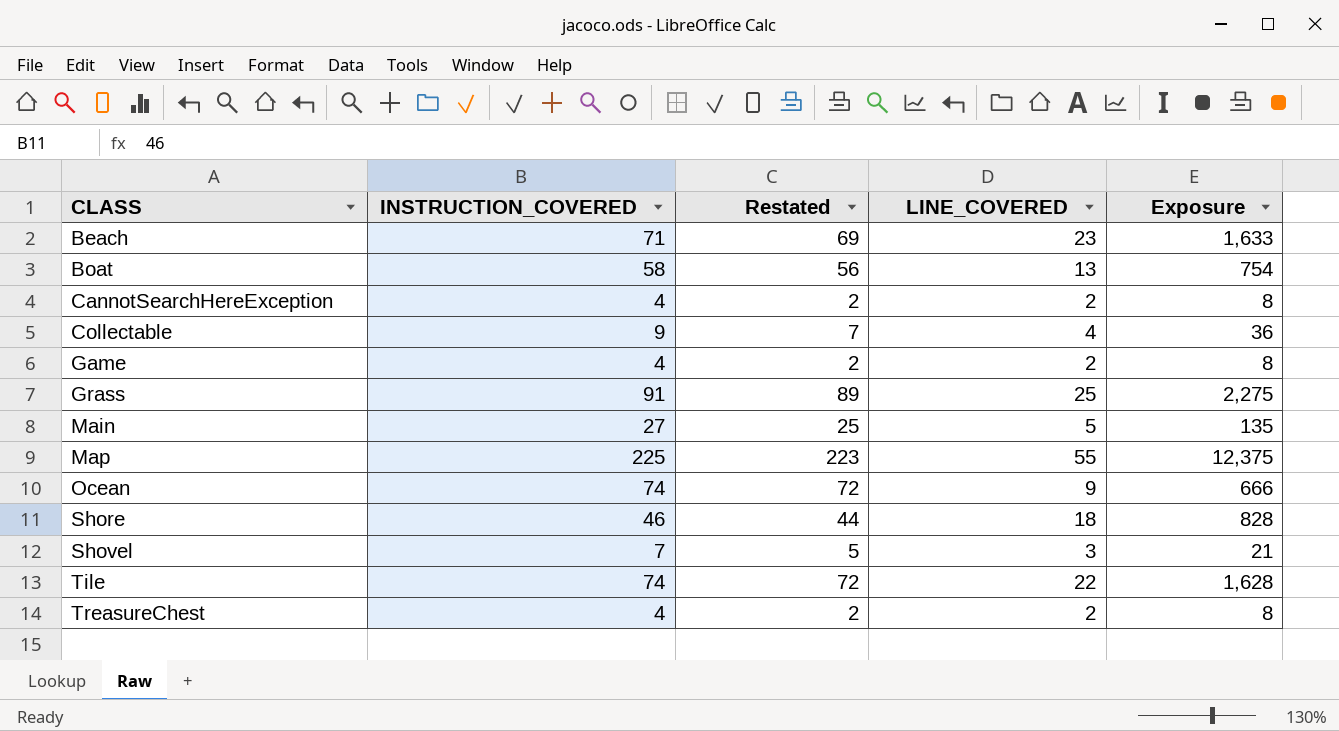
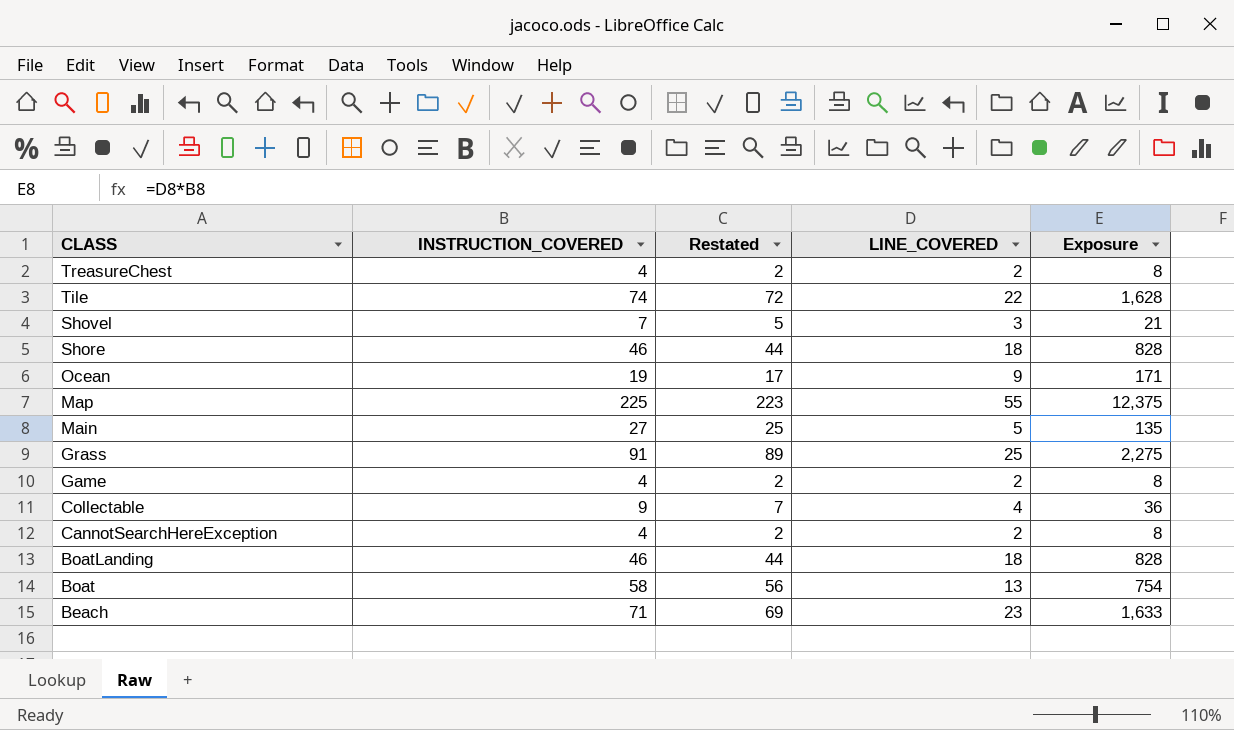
row order: CLASS ascending -> CLASS descending
Ocean | INSTRUCTION_COVERED: 74 -> 19
Ocean | Restated: 72 -> 17
Ocean | Exposure: 666 -> 171
row BoatLanding: none -> 46 | 44 | 18 | 828

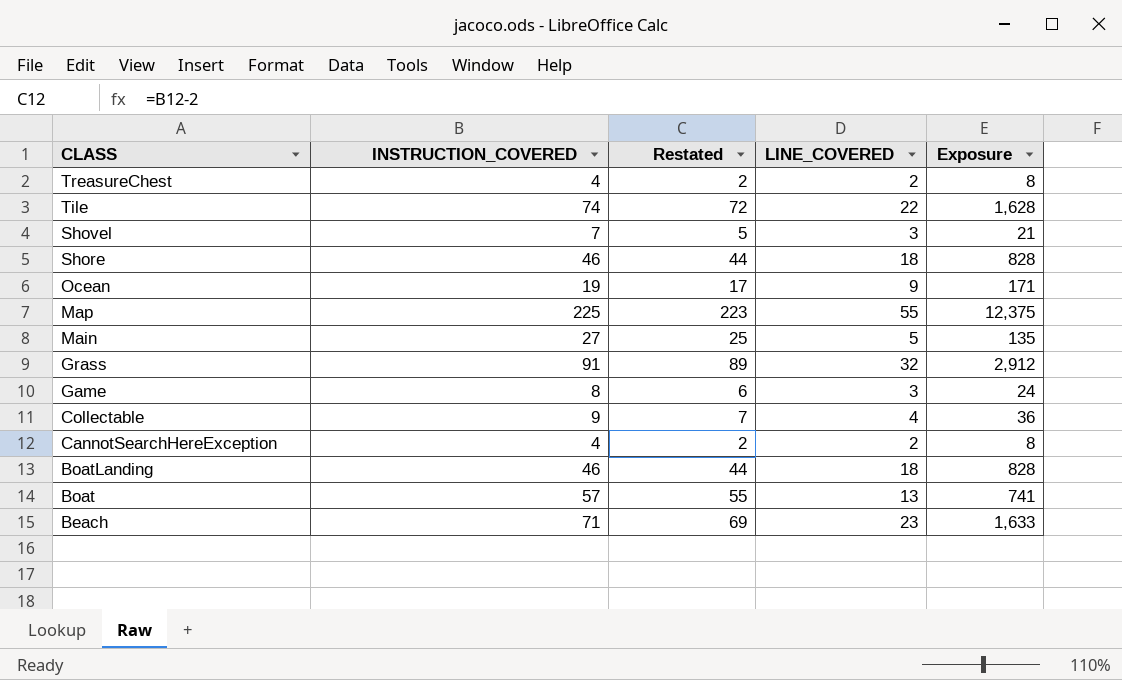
Grass | LINE_COVERED: 25 -> 32
Grass | Exposure: 2,275 -> 2,912
Game | INSTRUCTION_COVERED: 4 -> 8
Game | Restated: 2 -> 6
Game | LINE_COVERED: 2 -> 3
Game | Exposure: 8 -> 24
Boat | INSTRUCTION_COVERED: 58 -> 57
Boat | Restated: 56 -> 55
Boat | Exposure: 754 -> 741

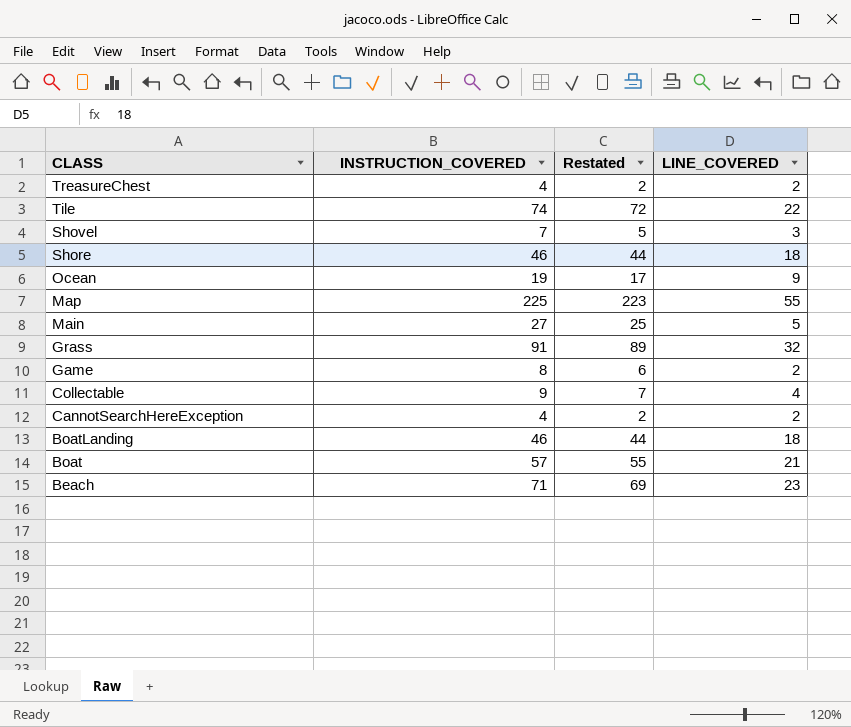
column Exposure | formula: [INSTRUCTION_COVERED] * [LINE_COVERED] -> none
Game | LINE_COVERED: 3 -> 2
Boat | LINE_COVERED: 13 -> 21

